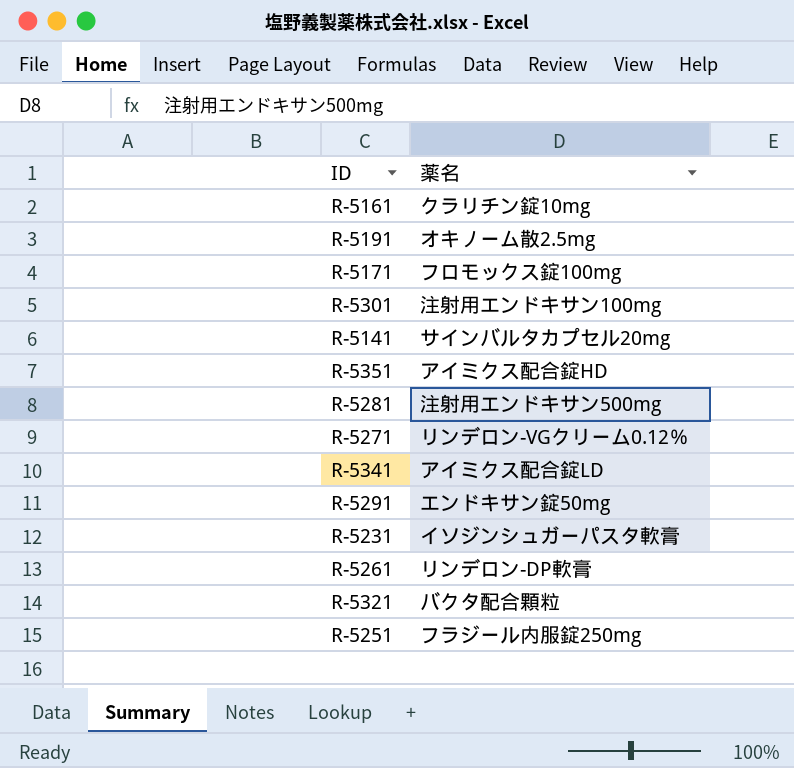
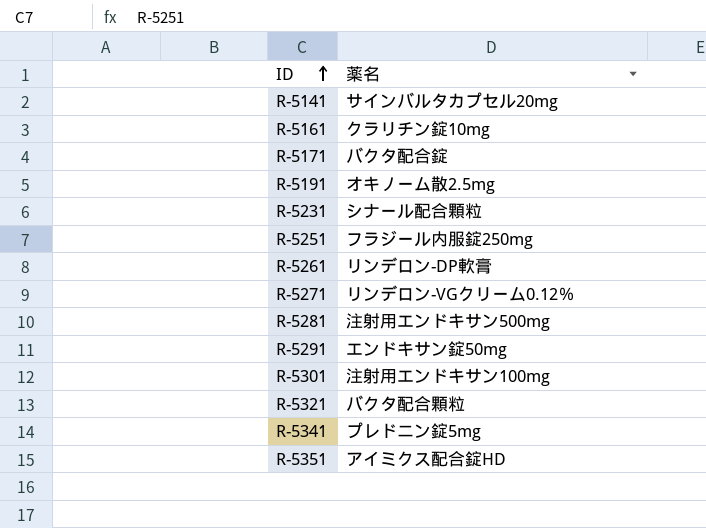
row order: none -> ID ascending
R-5171 | 薬名: フロモックス錠100mg -> バクタ配合錠
R-5231 | 薬名: イソジンシュガーパスタ軟膏 -> シナール配合顆粒
R-5341 | 薬名: アイミクス配合錠LD -> プレドニン錠5mg

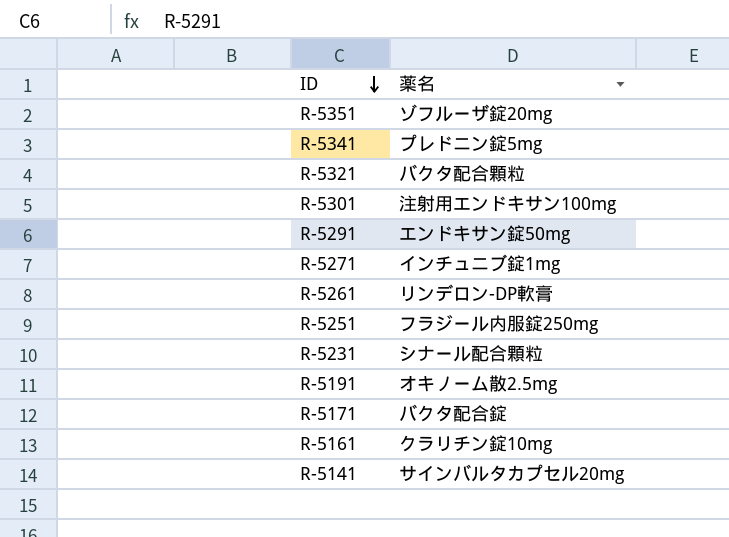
row order: ID ascending -> ID descending
row R-5281: 注射用エンドキサン500mg -> none
R-5351 | 薬名: アイミクス配合錠HD -> ゾフルーザ錠20mg
R-5271 | 薬名: リンデロン-VGクリーム0.12％ -> インチュニブ錠1mg

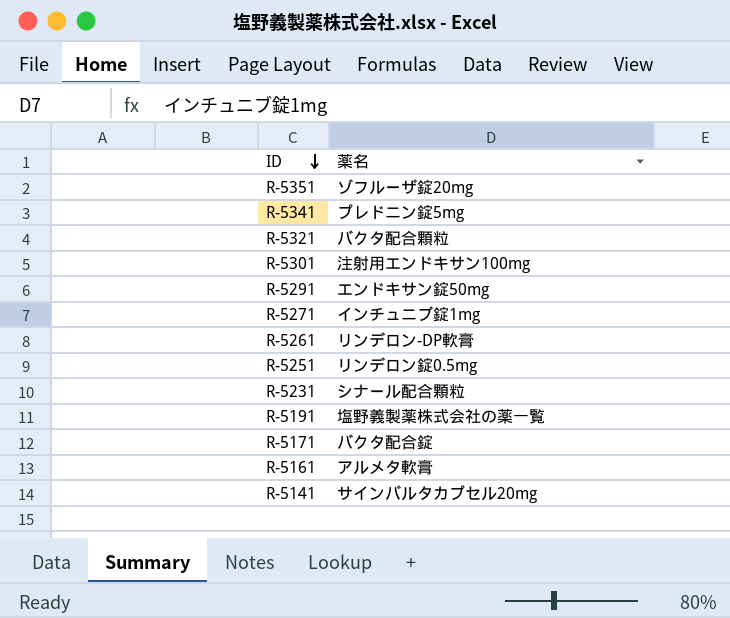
R-5251 | 薬名: フラジール内服錠250mg -> リンデロン錠0.5mg
R-5191 | 薬名: オキノーム散2.5mg -> 塩野義製薬株式会社の薬一覧
R-5161 | 薬名: クラリチン錠10mg -> アルメタ軟膏

